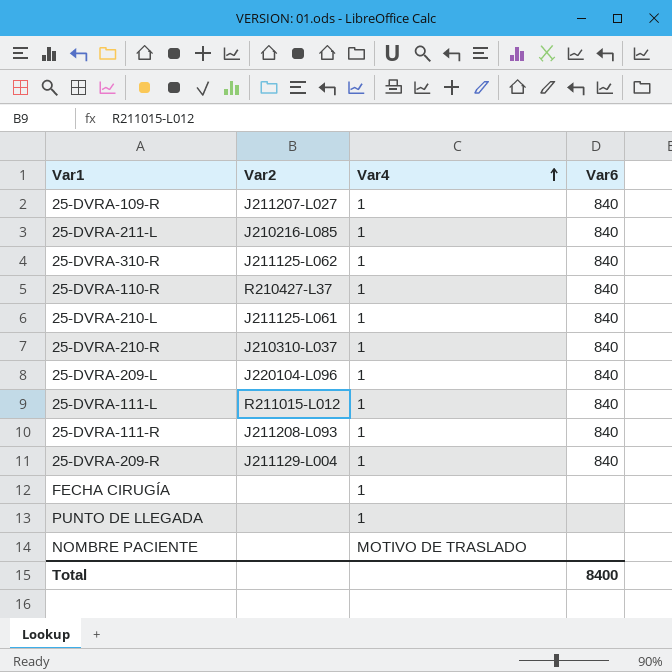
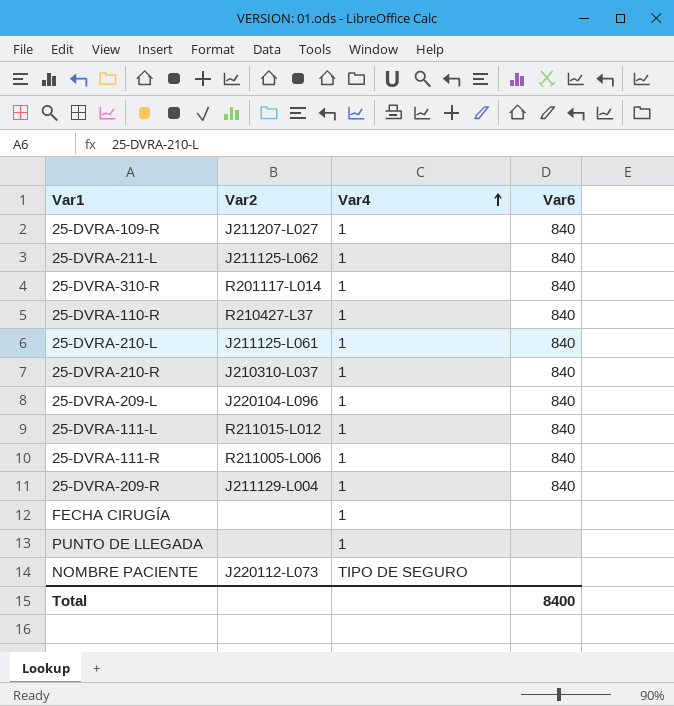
25-DVRA-211-L | Var2: J210216-L085 -> J211125-L062
25-DVRA-310-R | Var2: J211125-L062 -> R201117-L014
25-DVRA-111-R | Var2: J211208-L093 -> R211005-L006
NOMBRE PACIENTE | Var2: none -> J220112-L073
NOMBRE PACIENTE | Var4: MOTIVO DE TRASLADO -> TIPO DE SEGURO

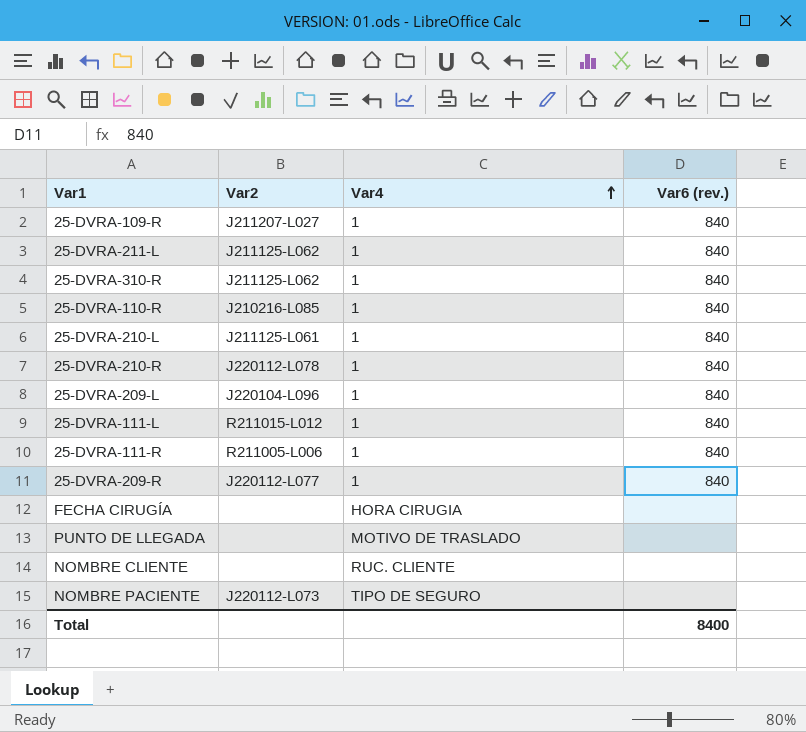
column name: Var6 -> Var6 (rev.)
25-DVRA-310-R | Var2: R201117-L014 -> J211125-L062
25-DVRA-110-R | Var2: R210427-L37 -> J210216-L085
25-DVRA-210-R | Var2: J210310-L037 -> J220112-L078
25-DVRA-209-R | Var2: J211129-L004 -> J220112-L077
FECHA CIRUGÍA | Var4: 1 -> HORA CIRUGIA
PUNTO DE LLEGADA | Var4: 1 -> MOTIVO DE TRASLADO
row NOMBRE CLIENTE: none -> none | RUC. CLIENTE | none

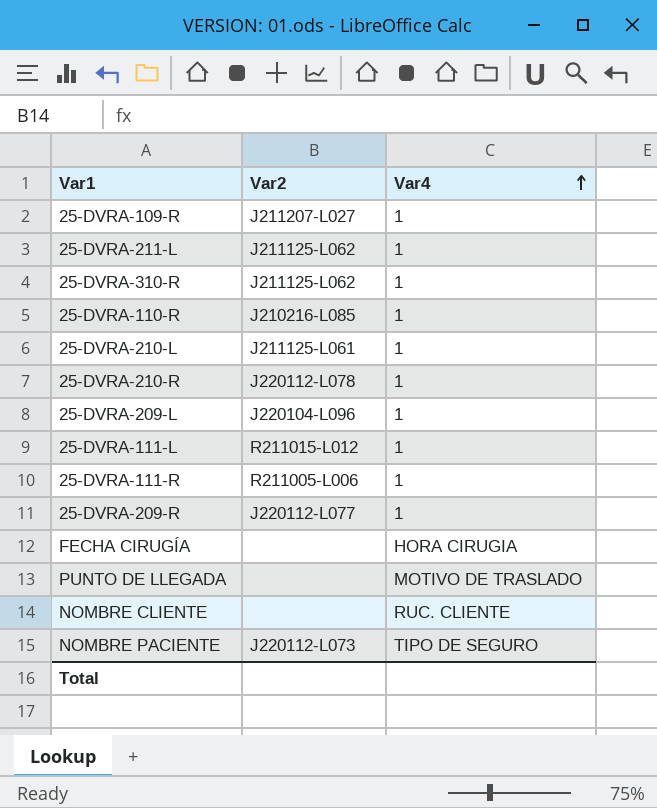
column Var6 (rev.) | position: 4 -> none

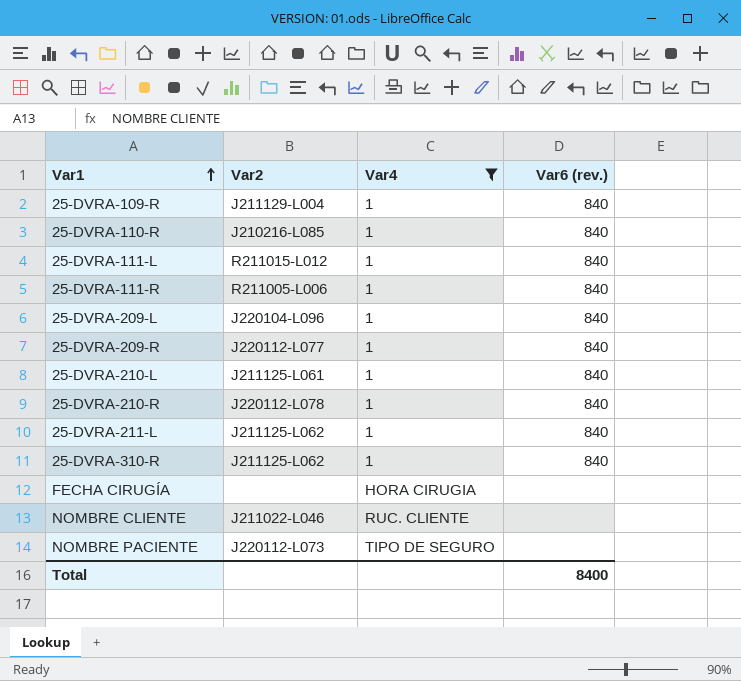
filter: none -> Var4 != MOTIVO DE TRASLADO
row order: Var4 ascending -> Var1 ascending
column Var6 (rev.) | position: none -> 4
25-DVRA-109-R | Var2: J211207-L027 -> J211129-L004
NOMBRE CLIENTE | Var2: none -> J211022-L046

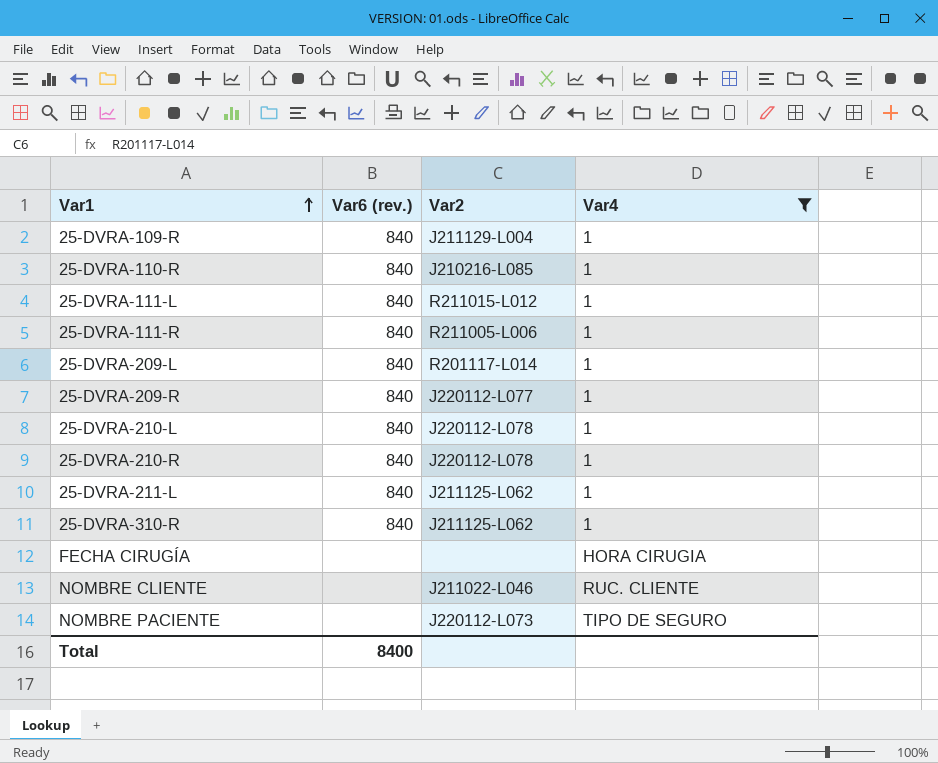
column Var6 (rev.) | position: 4 -> 2
25-DVRA-209-L | Var2: J220104-L096 -> R201117-L014
25-DVRA-210-L | Var2: J211125-L061 -> J220112-L078

